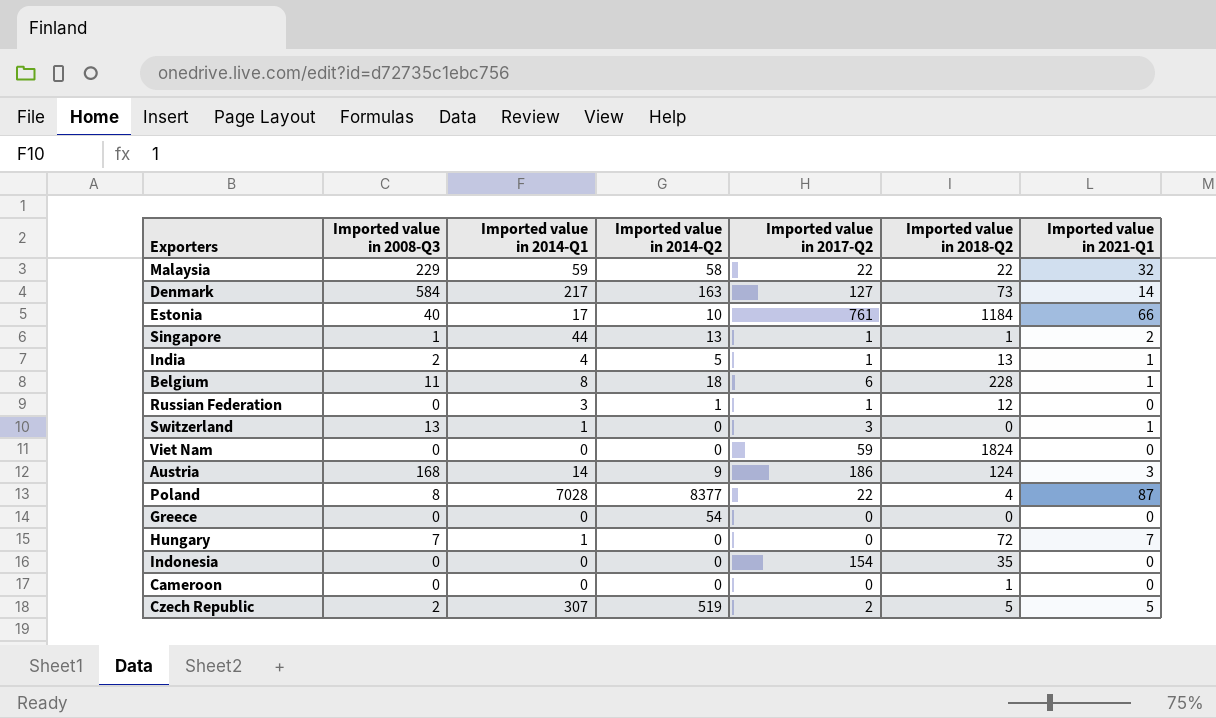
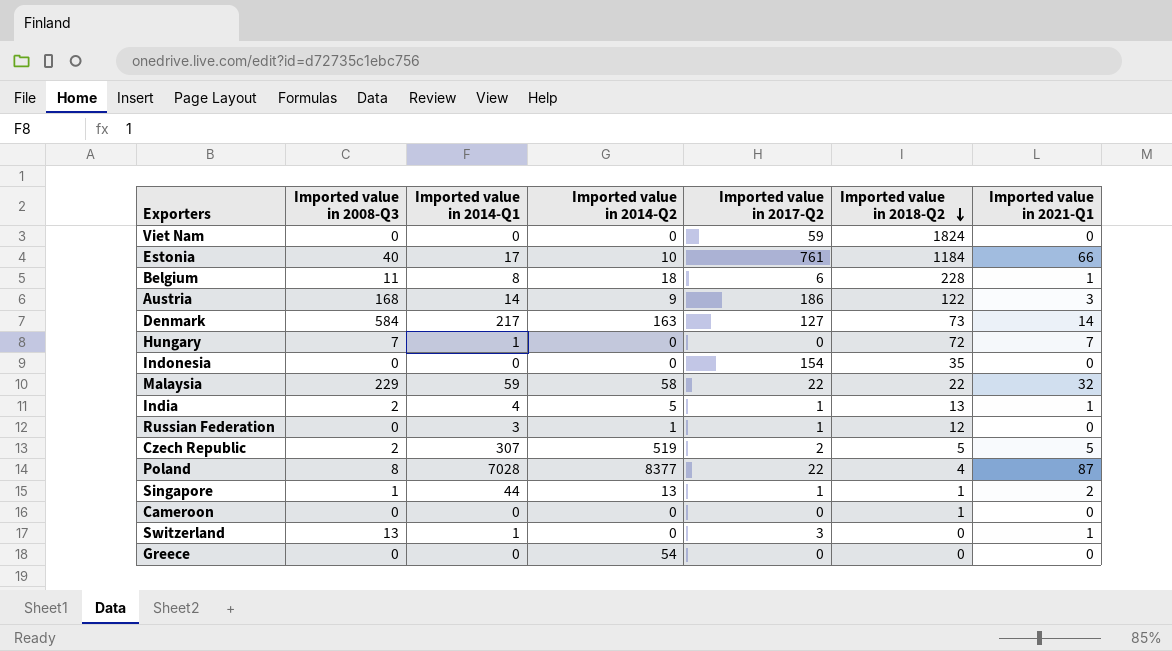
row order: none -> Imported value in 2018-Q2 descending
Austria | Imported value in 2018-Q2: 124 -> 122

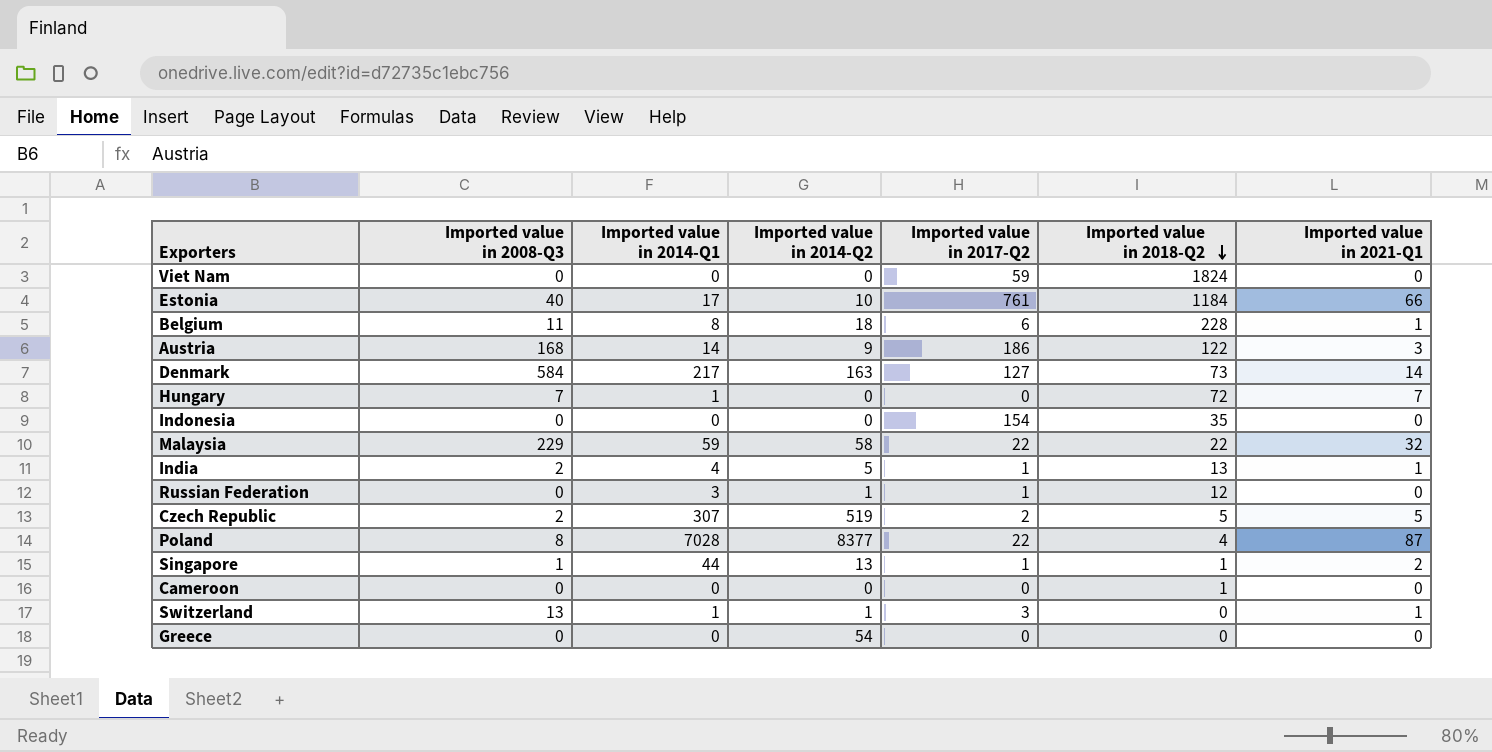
Switzerland | Imported value in 2014-Q2: 0 -> 1

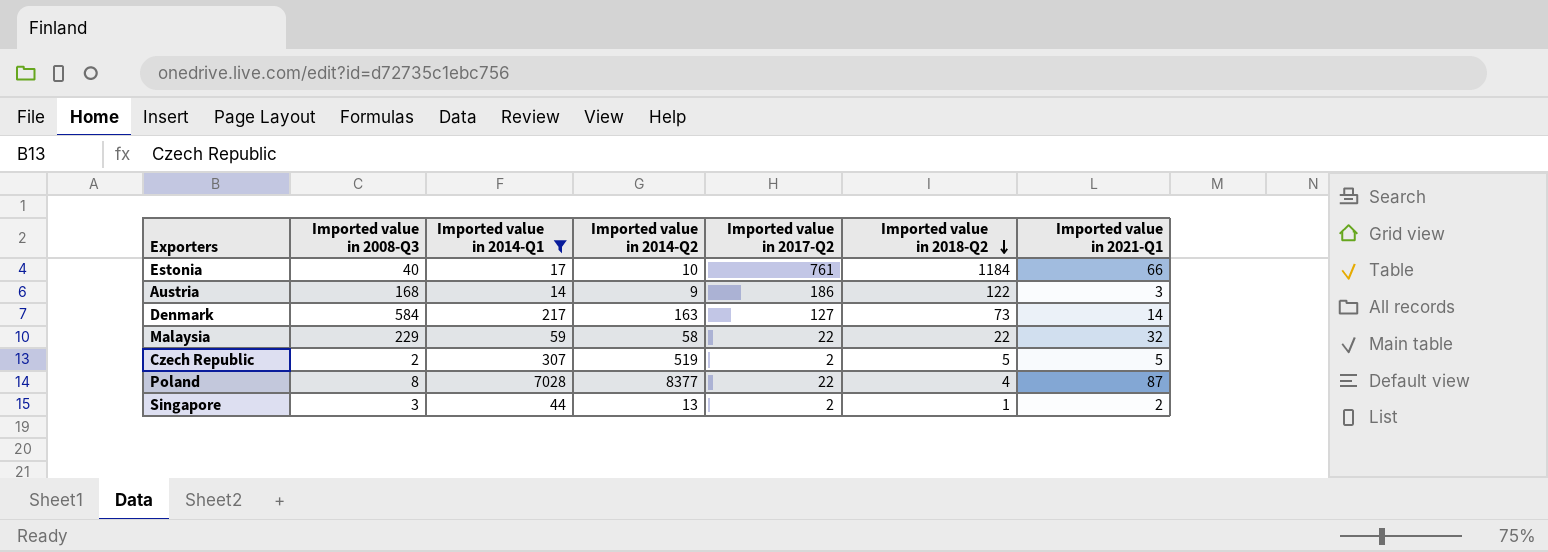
filter: none -> Imported value in 2014-Q1 >= 14
Singapore | Imported value in 2008-Q3: 1 -> 3
Singapore | Imported value in 2017-Q2: 1 -> 2

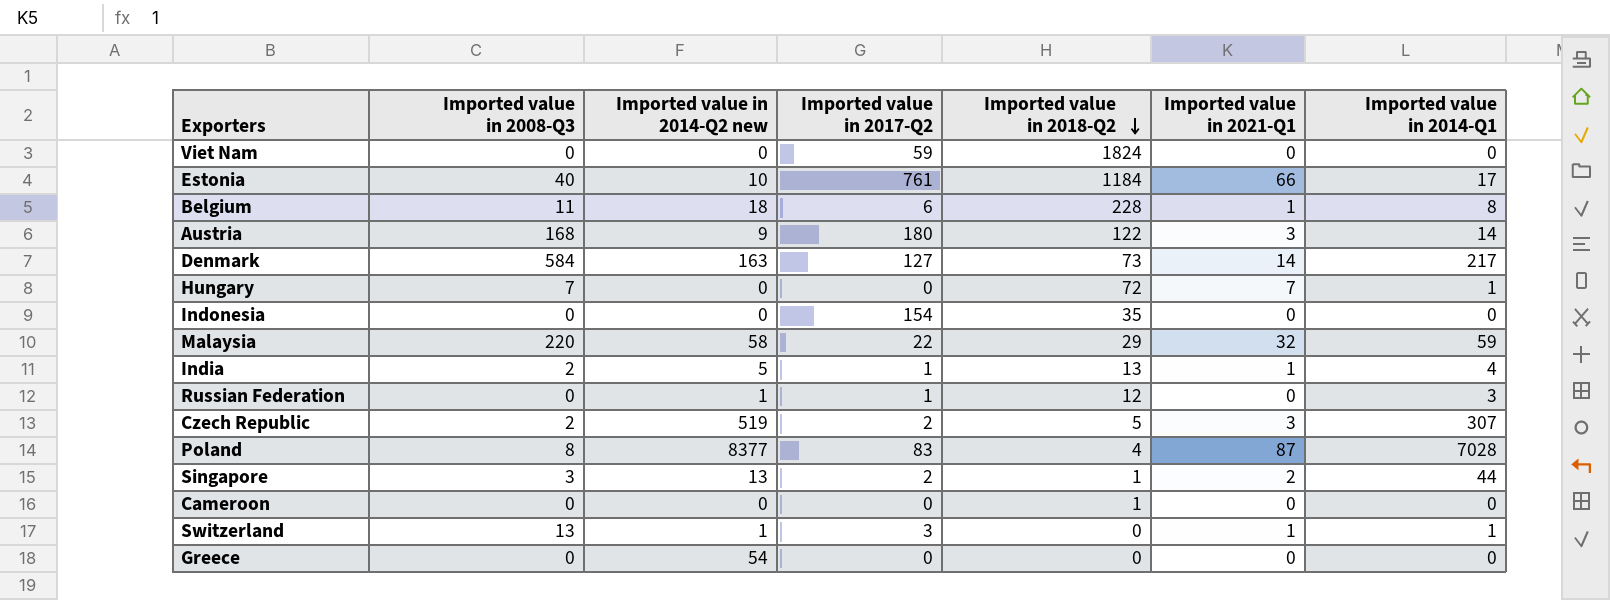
filter: Imported value in 2014-Q1 >= 14 -> none
column name: Imported value in 2014-Q2 -> Imported value in 2014-Q2 new
column Imported value in 2014-Q1 | position: 3 -> 7
Austria | Imported value in 2017-Q2: 186 -> 180
Malaysia | Imported value in 2008-Q3: 229 -> 220
Malaysia | Imported value in 2018-Q2: 22 -> 29
Czech Republic | Imported value in 2021-Q1: 5 -> 3
Poland | Imported value in 2017-Q2: 22 -> 83

